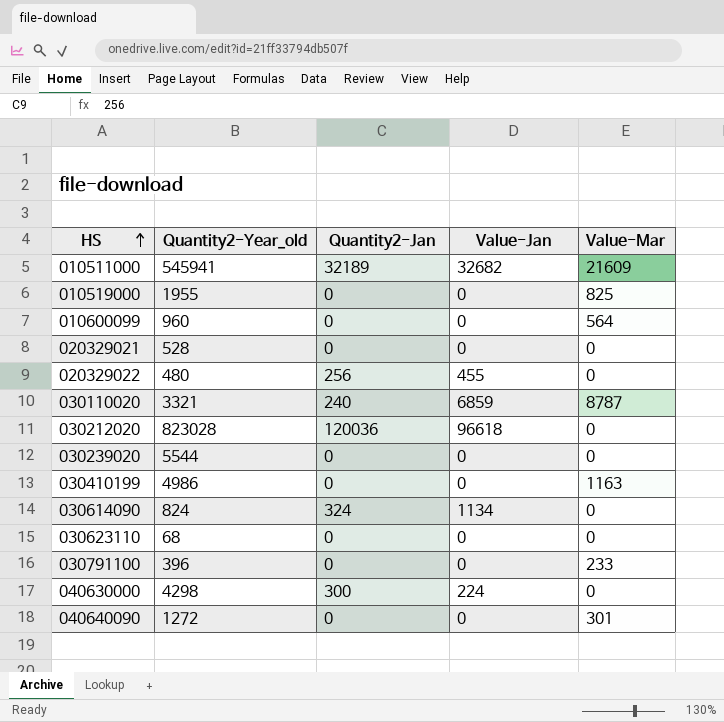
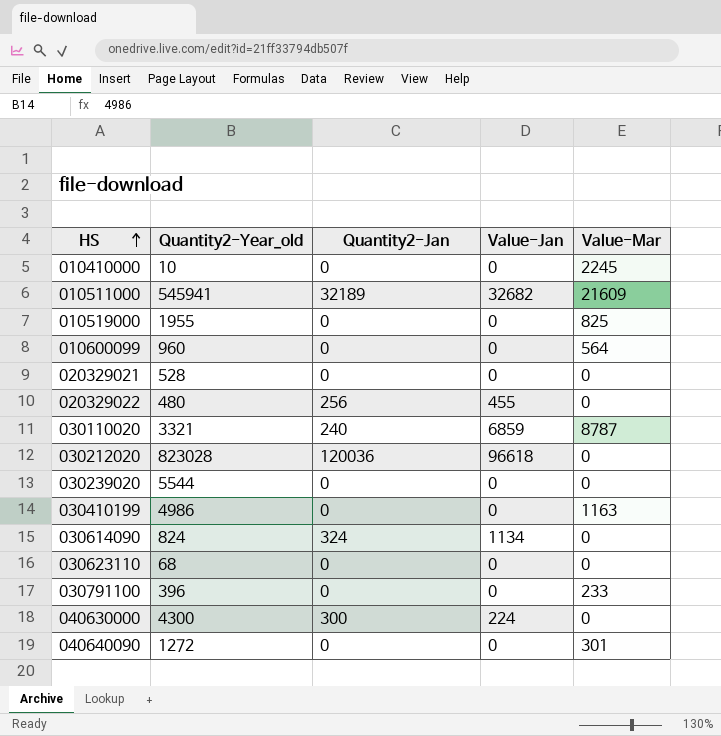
row 010410000: none -> 10 | 0 | 0 | 2245
040630000 | Quantity2-Year_old: 4298 -> 4300

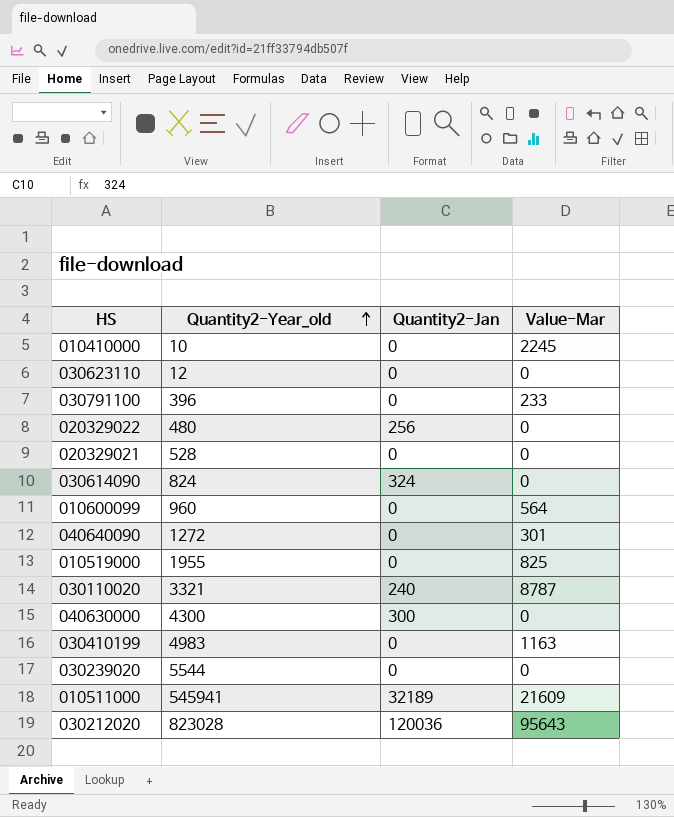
row order: HS ascending -> Quantity2-Year_old ascending
column Value-Jan | position: 4 -> none
030623110 | Quantity2-Year_old: 68 -> 12
030410199 | Quantity2-Year_old: 4986 -> 4983
030212020 | Value-Mar: 0 -> 95643

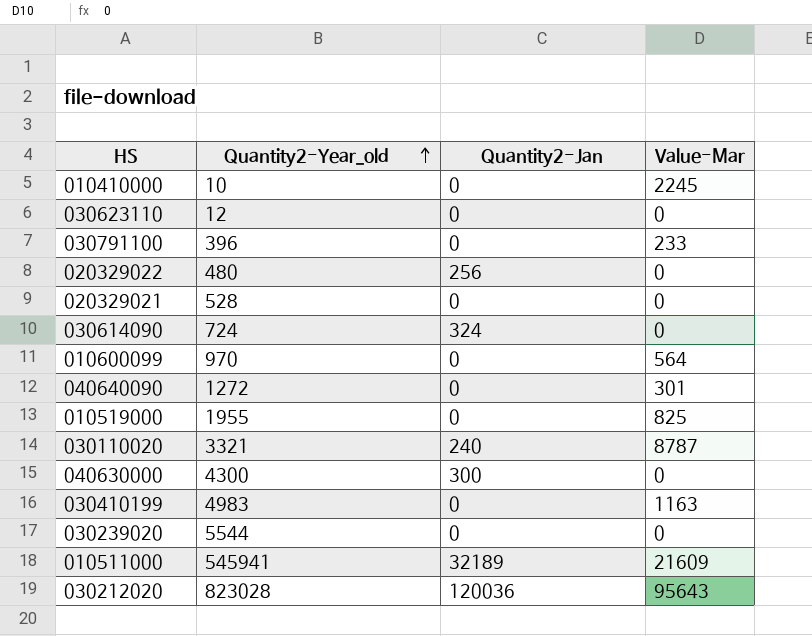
030614090 | Quantity2-Year_old: 824 -> 724
010600099 | Quantity2-Year_old: 960 -> 970

